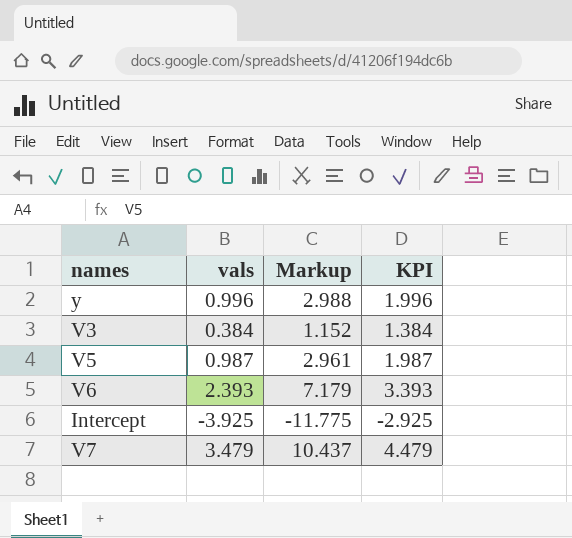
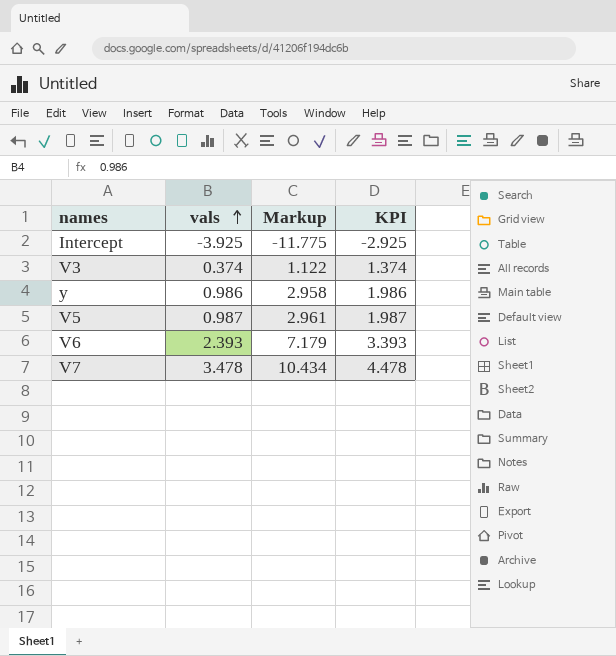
row order: none -> vals ascending
V3 | vals: 0.384 -> 0.374
V3 | Markup: 1.152 -> 1.122
V3 | KPI: 1.384 -> 1.374
y | vals: 0.996 -> 0.986
y | Markup: 2.988 -> 2.958
y | KPI: 1.996 -> 1.986
V7 | vals: 3.479 -> 3.478
V7 | Markup: 10.437 -> 10.434
V7 | KPI: 4.479 -> 4.478

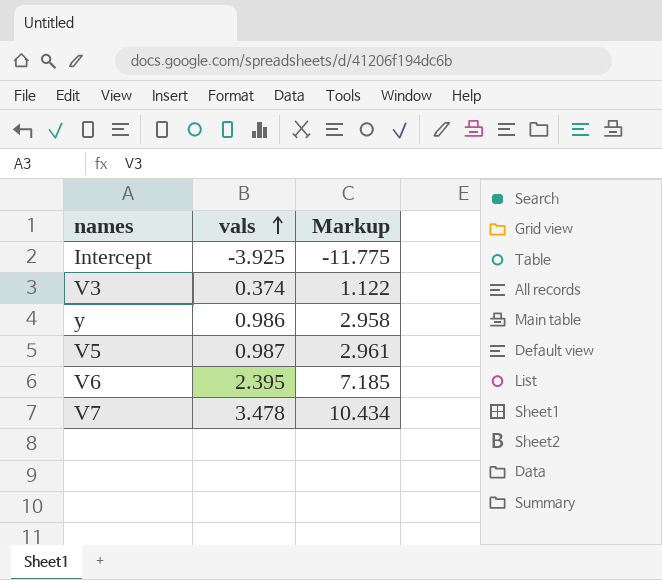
column KPI | formula: [vals] + 1 -> none
V6 | vals: 2.393 -> 2.395
V6 | Markup: 7.179 -> 7.185

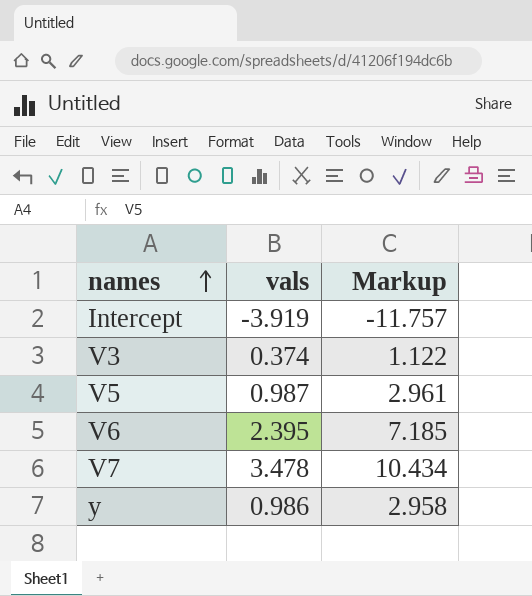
row order: vals ascending -> names ascending
Intercept | vals: -3.925 -> -3.919
Intercept | Markup: -11.775 -> -11.757

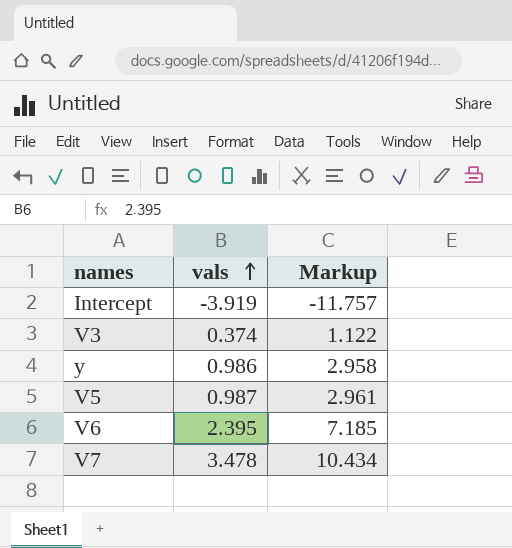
row order: names ascending -> vals ascending

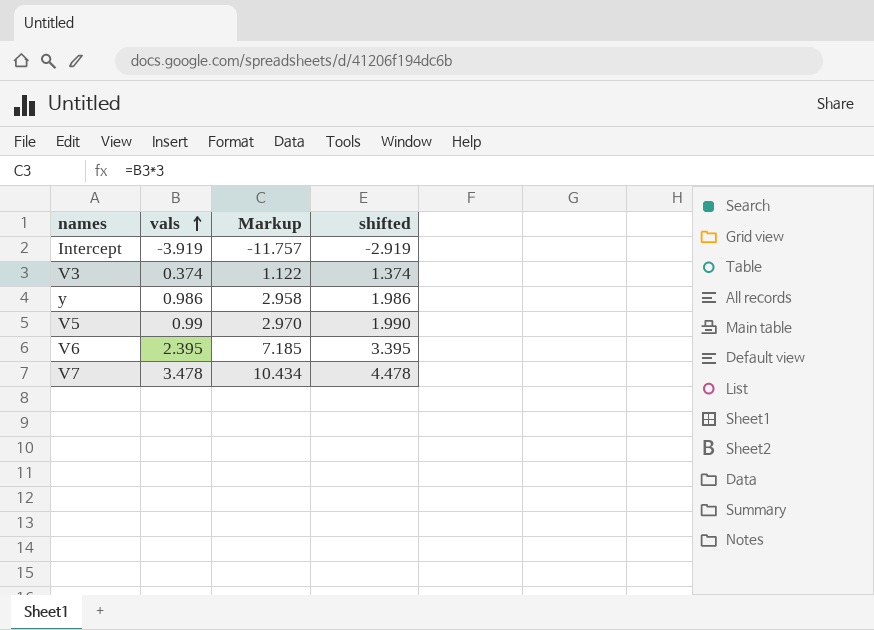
column shifted | formula: none -> [vals] + 1
V5 | vals: 0.987 -> 0.99
V5 | Markup: 2.961 -> 2.970

